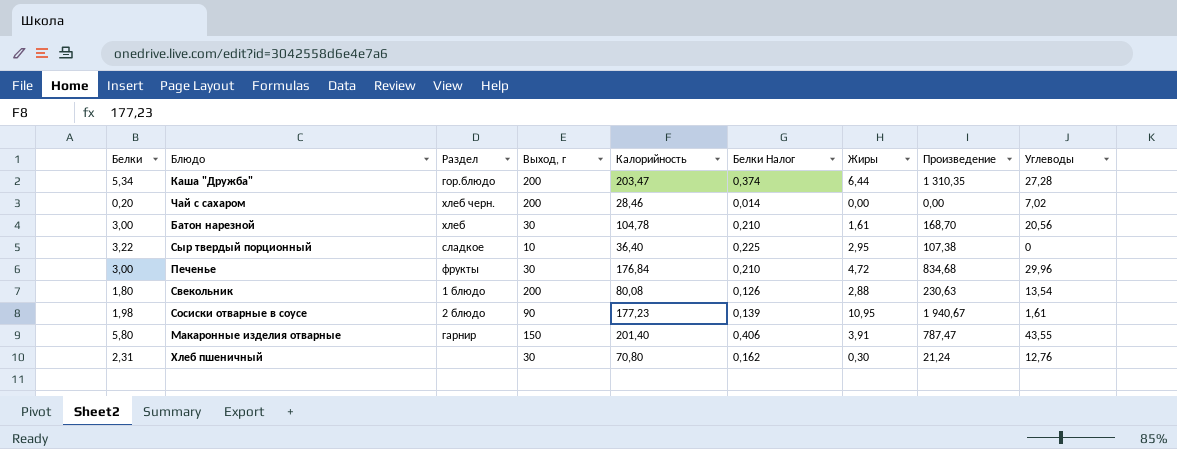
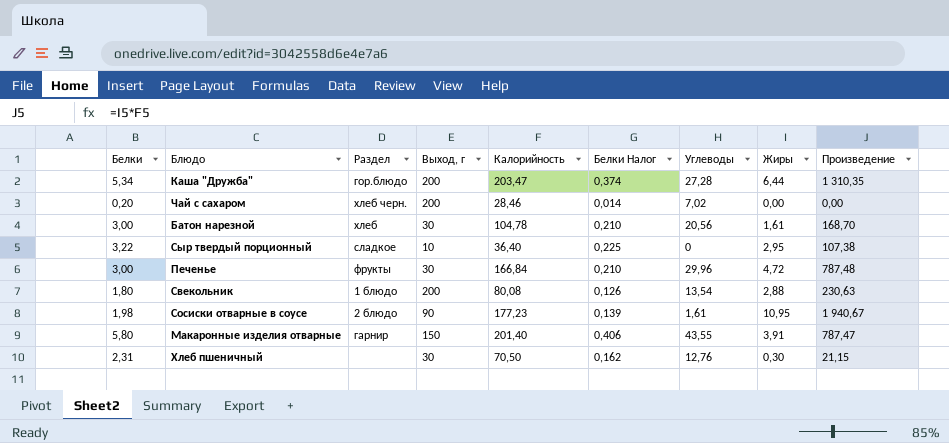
column Углеводы | position: 9 -> 7
Печенье | Калорийность: 176,84 -> 166,84
Печенье | Произведение: 834,68 -> 787,48
Хлеб пшеничный | Калорийность: 70,80 -> 70,50
Хлеб пшеничный | Произведение: 21,24 -> 21,15

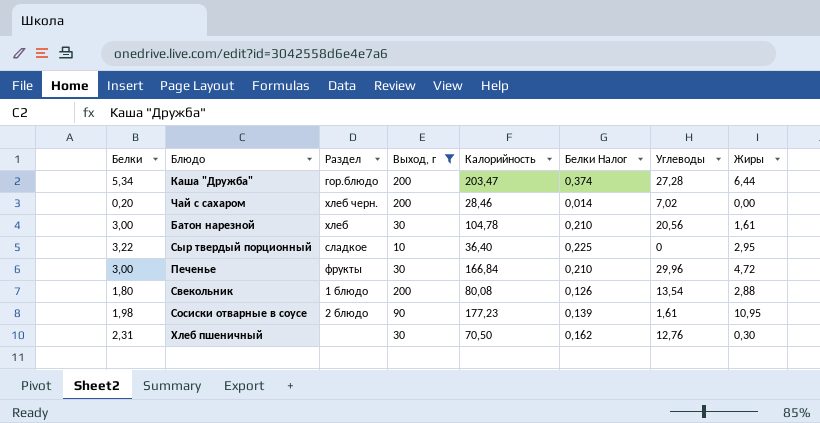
filter: none -> Выход, г != 150
column Произведение | formula: [Калорийность] * [Жиры] -> none

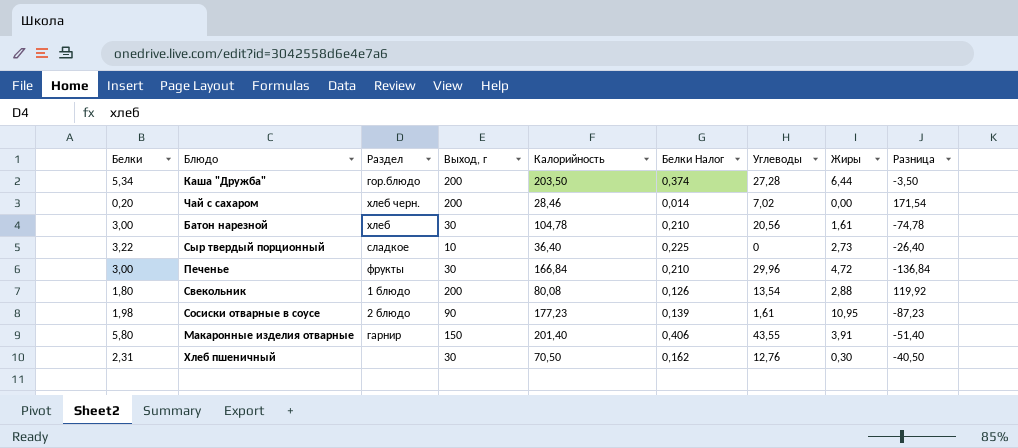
filter: Выход, г != 150 -> none
column Разница | formula: none -> [Выход, г] - [Калорийность]
Каша "Дружба" | Калорийность: 203,47 -> 203,50
Сыр твердый порционный | Жиры: 2,95 -> 2,73

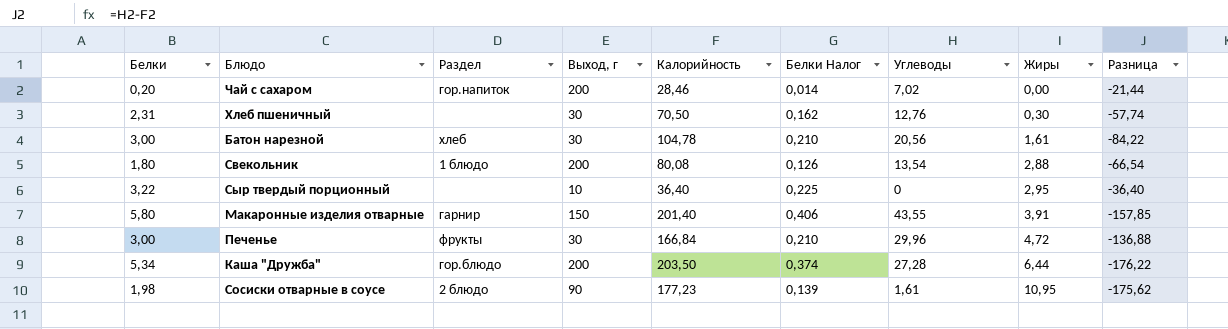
row order: none -> Жиры ascending
column Разница | formula: [Выход, г] - [Калорийность] -> [Углеводы] - [Калорийность]
Чай с сахаром | Раздел: хлеб черн. -> гор.напиток
Сыр твердый порционный | Раздел: сладкое -> none
Сыр твердый порционный | Жиры: 2,73 -> 2,95

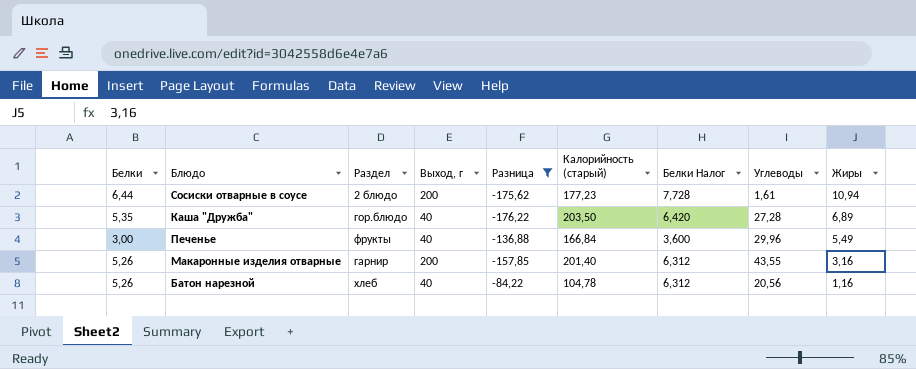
filter: none -> Разница <= -84,22
row order: Жиры ascending -> Жиры descending
column Разница | position: 9 -> 5
column name: Калорийность -> Калорийность (старый)
column Белки Налог | formula: [Белки] * 0,07 -> [Белки] * 1,2
Сосиски отварные в соусе | Белки: 1,98 -> 6,44
Сосиски отварные в соусе | Выход, г: 90 -> 200
Сосиски отварные в соусе | Жиры: 10,95 -> 10,94
Каша "Дружба" | Белки: 5,34 -> 5,35
Каша "Дружба" | Выход, г: 200 -> 40
Каша "Дружба" | Жиры: 6,44 -> 6,89
Печенье | Выход, г: 30 -> 40
Печенье | Жиры: 4,72 -> 5,49
Макаронные изделия отварные | Белки: 5,80 -> 5,26
Макаронные изделия отварные | Выход, г: 150 -> 200
Макаронные изделия отварные | Жиры: 3,91 -> 3,16
Батон нарезной | Белки: 3,00 -> 5,26
Батон нарезной | Выход, г: 30 -> 40
Батон нарезной | Жиры: 1,61 -> 1,16

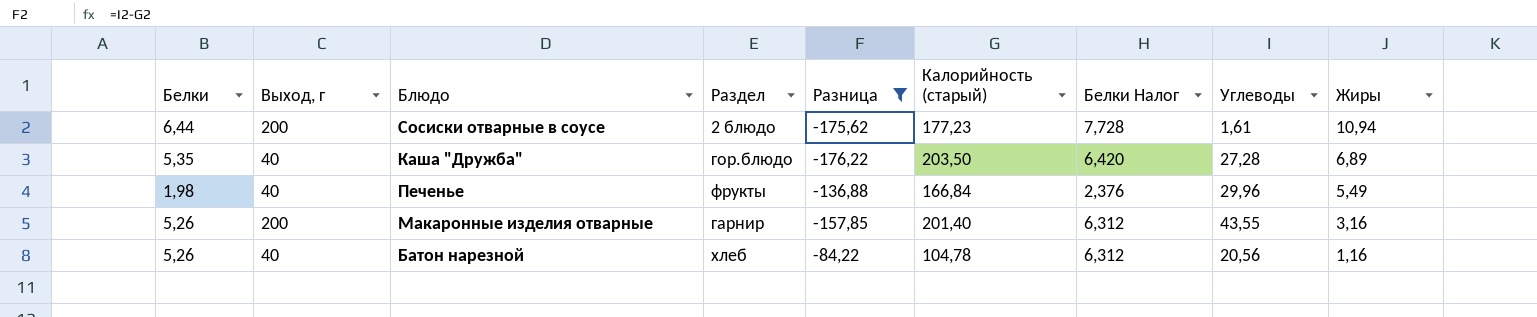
column Выход, г | position: 4 -> 2
Печенье | Белки: 3,00 -> 1,98
Печенье | Белки Налог: 3,600 -> 2,376

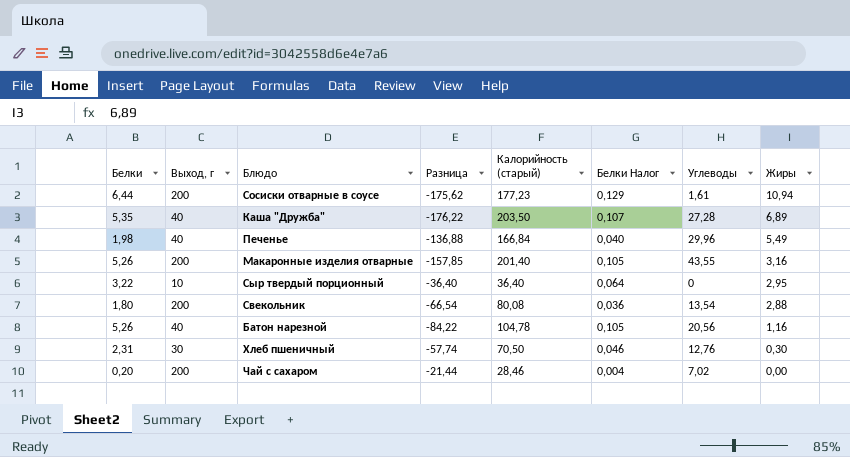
filter: Разница <= -84,22 -> none
column Раздел | position: 4 -> none
column Белки Налог | formula: [Белки] * 1,2 -> [Белки] * 0,02

